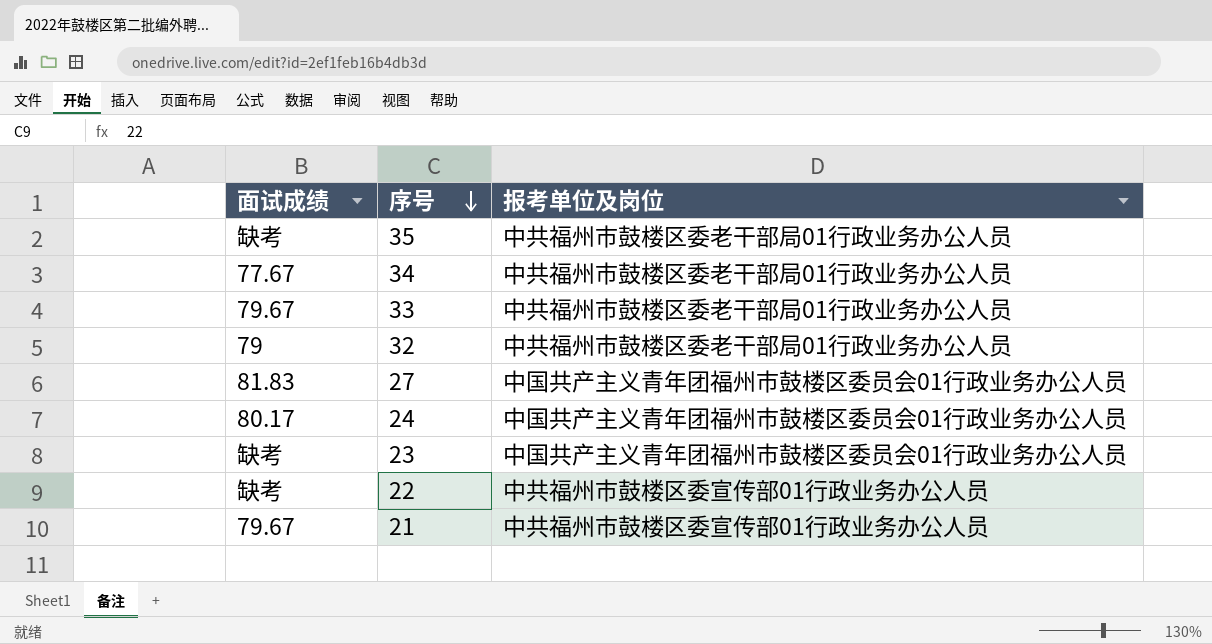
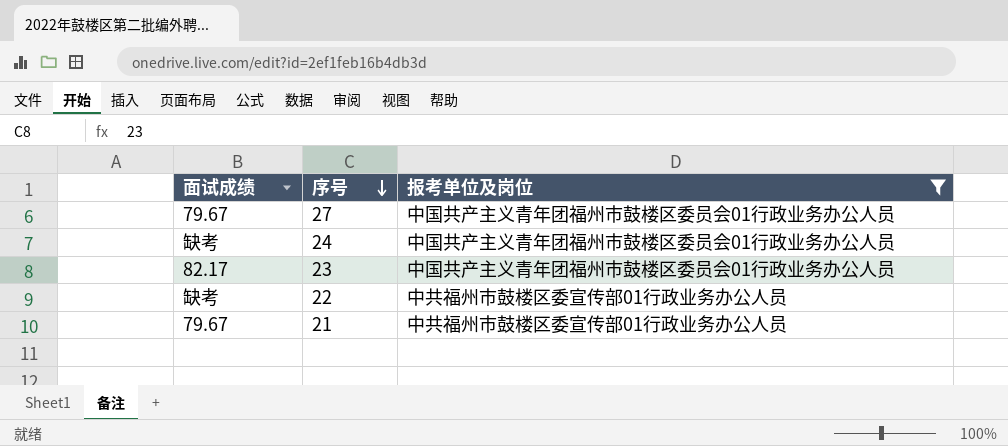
filter: none -> 报考单位及岗位 != 中共福州市鼓楼区委老干部局01行政业务办公人员
27 | 面试成绩: 81.83 -> 79.67
24 | 面试成绩: 80.17 -> 缺考
23 | 面试成绩: 缺考 -> 82.17

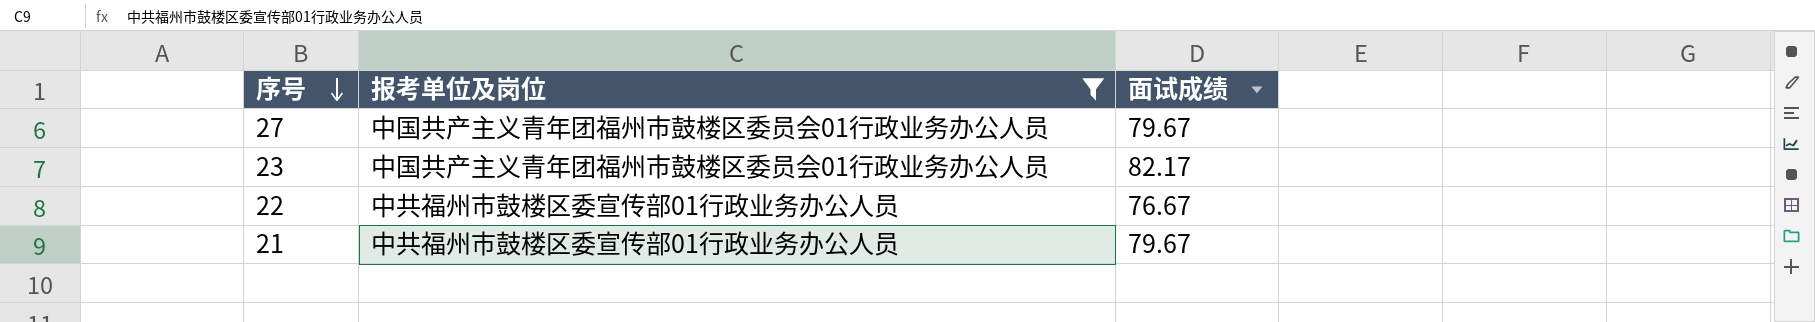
column 面试成绩 | position: 1 -> 3
row 24: 缺考 | 中国共产主义青年团福州市鼓楼区委员会01行政业务办公人员 -> none
22 | 面试成绩: 缺考 -> 76.67

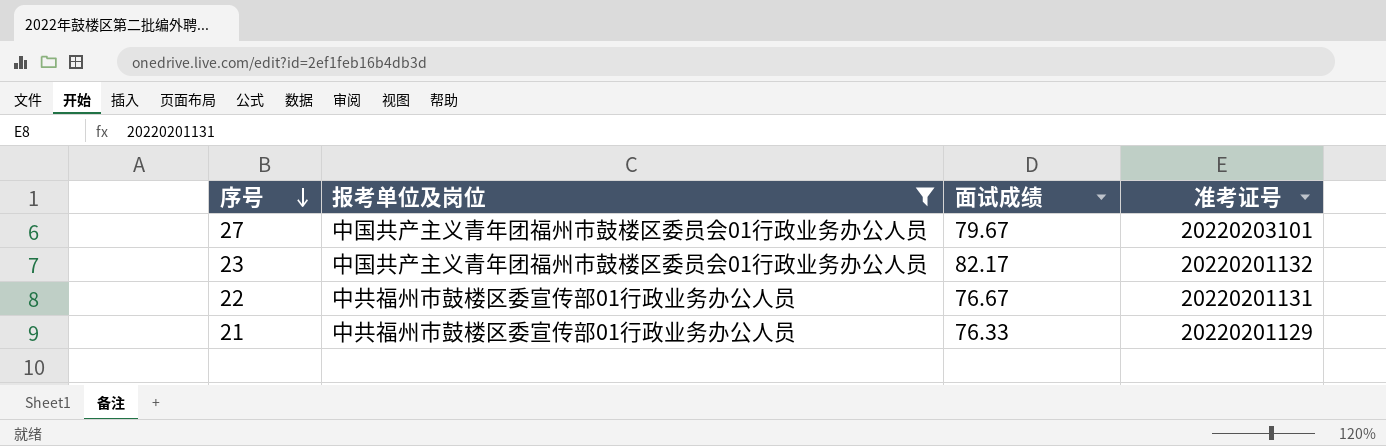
column 准考证号 | position: none -> 4
21 | 面试成绩: 79.67 -> 76.33

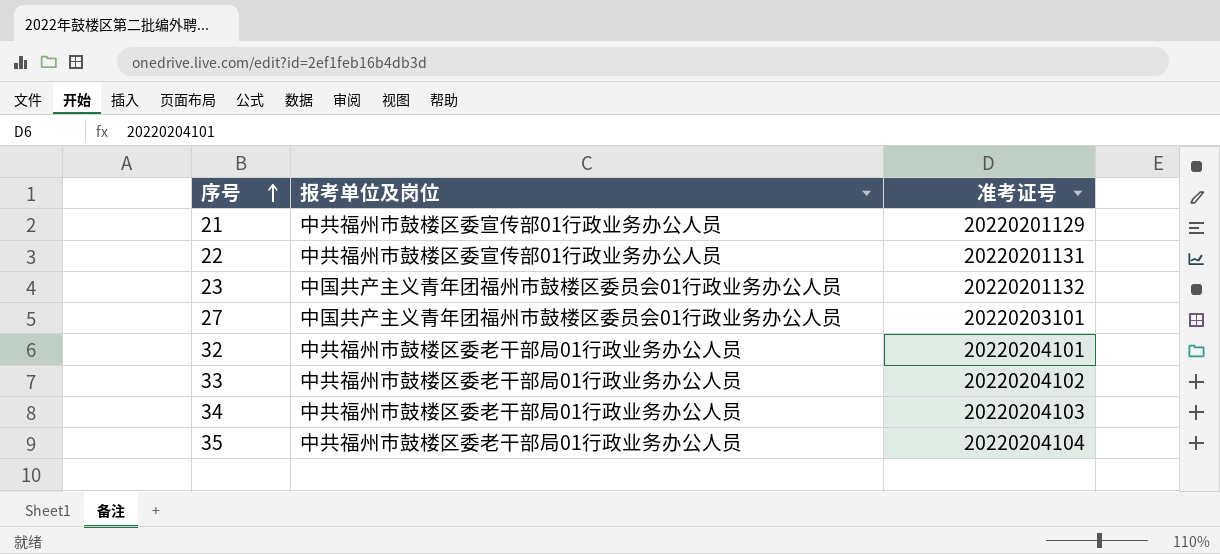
filter: 报考单位及岗位 != 中共福州市鼓楼区委老干部局01行政业务办公人员 -> none
row order: 序号 descending -> 序号 ascending
column 面试成绩 | position: 3 -> none

